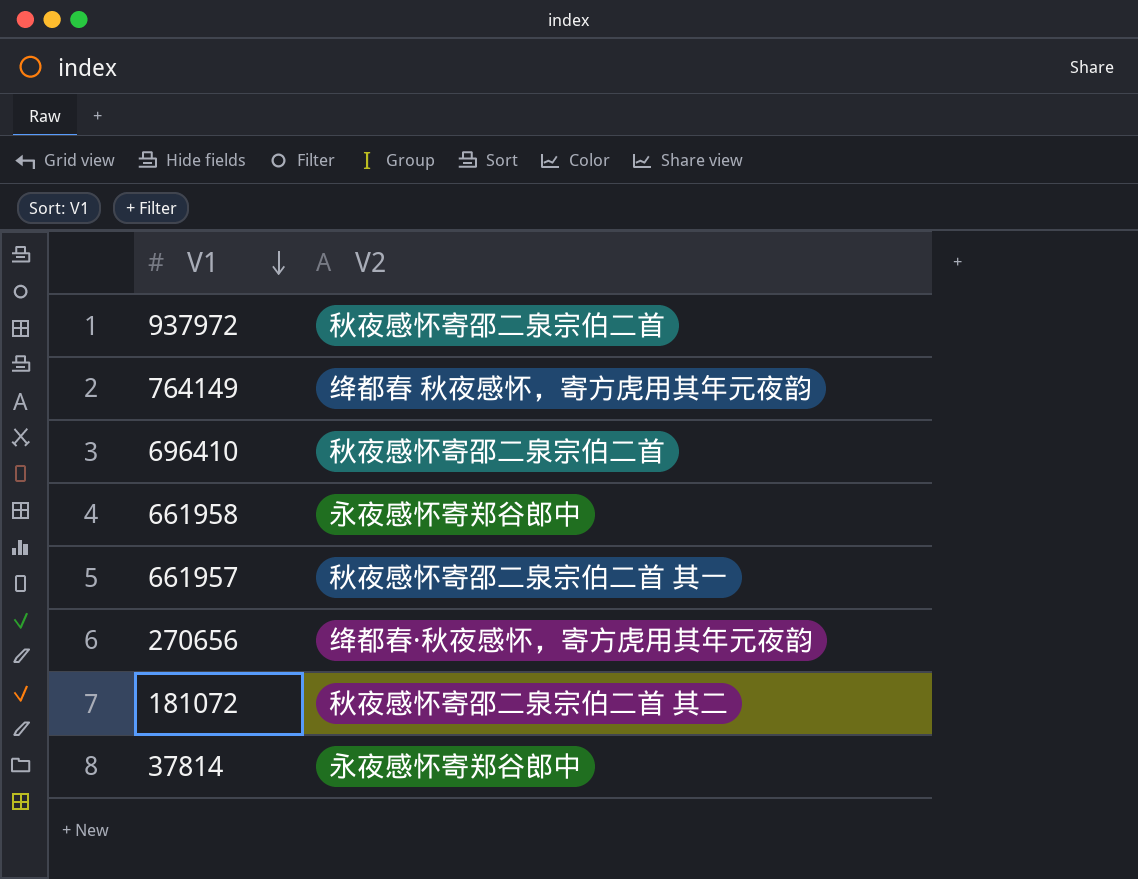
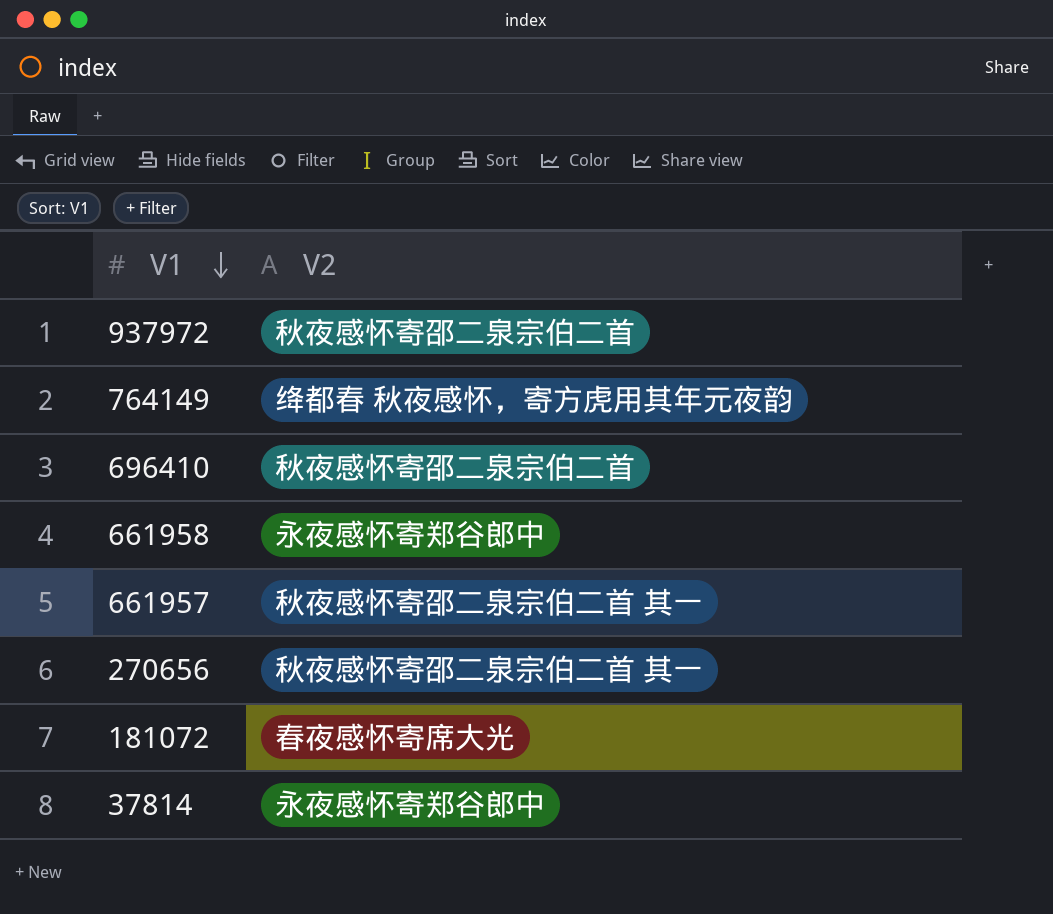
270656 | V2: 绛都春·秋夜感怀，寄方虎用其年元夜韵 -> 秋夜感怀寄邵二泉宗伯二首 其一
181072 | V2: 秋夜感怀寄邵二泉宗伯二首 其二 -> 春夜感怀寄席大光

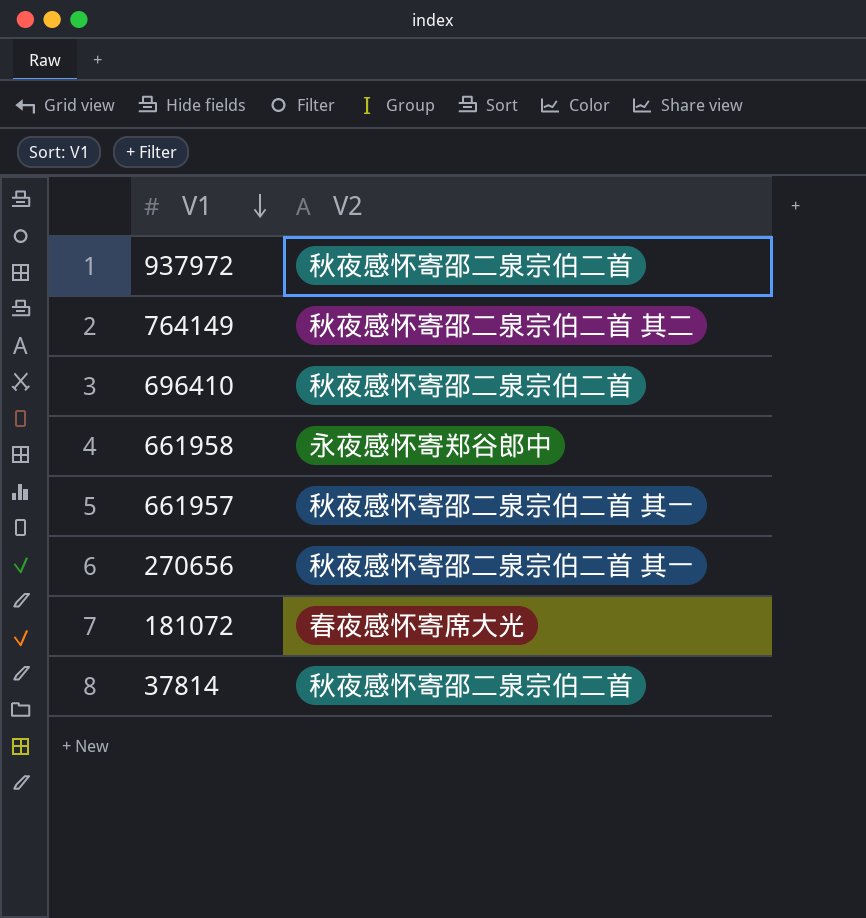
764149 | V2: 绛都春 秋夜感怀，寄方虎用其年元夜韵 -> 秋夜感怀寄邵二泉宗伯二首 其二
37814 | V2: 永夜感怀寄郑谷郎中 -> 秋夜感怀寄邵二泉宗伯二首

